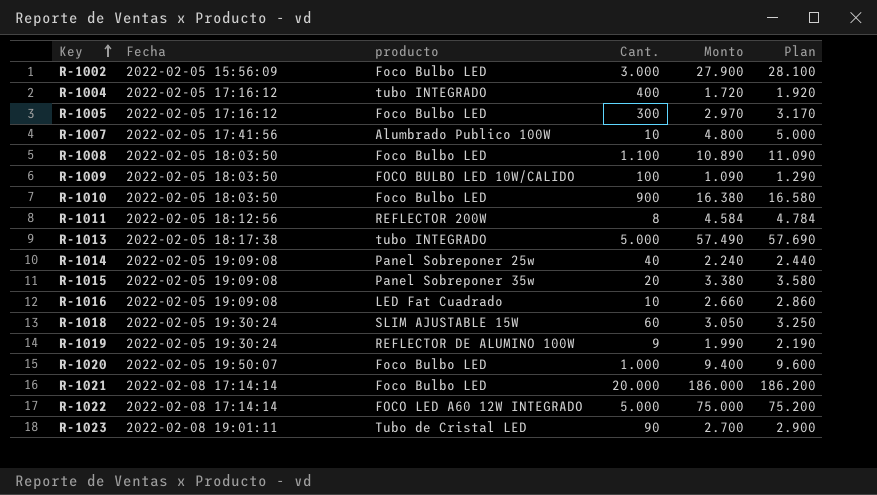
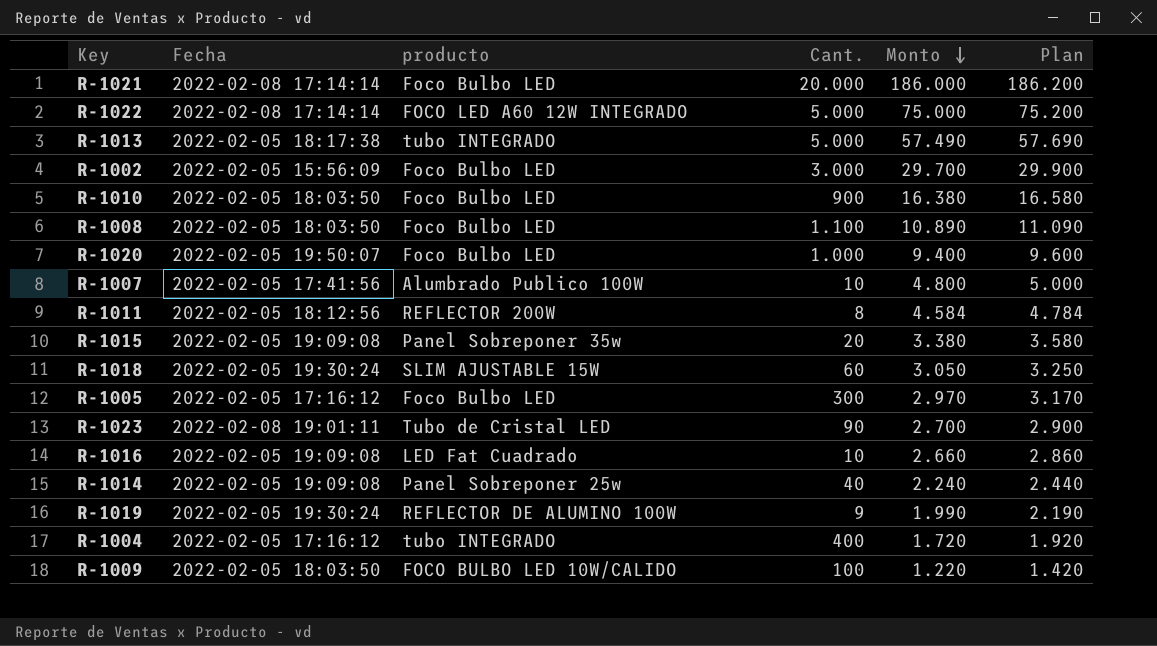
row order: Key ascending -> Monto descending
R-1002 | Monto: 27.900 -> 29.700
R-1002 | Plan: 28.100 -> 29.900
R-1009 | Monto: 1.090 -> 1.220
R-1009 | Plan: 1.290 -> 1.420

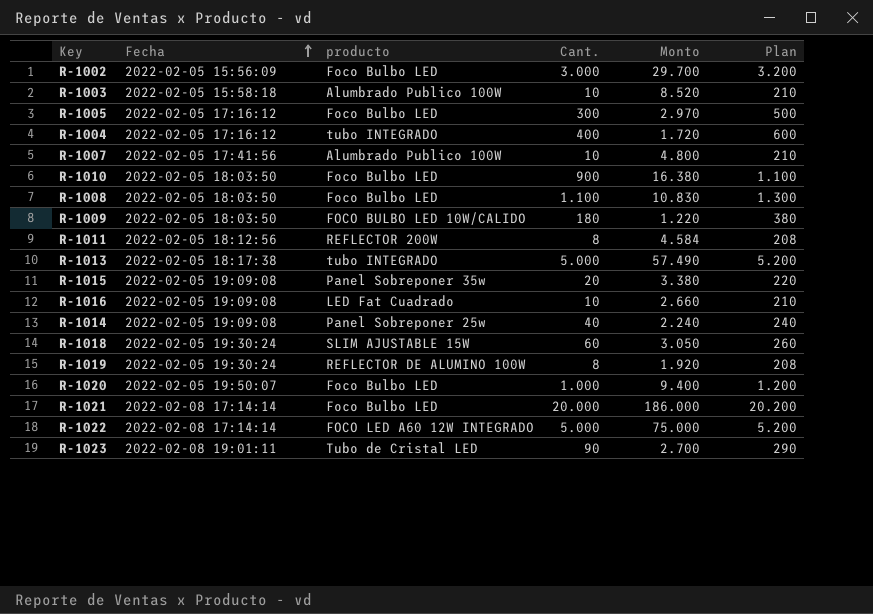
row order: Monto descending -> Fecha ascending
column Plan | formula: [Monto] + 200 -> [Cant.] + 200
row R-1003: none -> 2022-02-05 15:58:18 | Alumbrado Publico 100W | 10 | 8.520 | 210
R-1008 | Monto: 10.890 -> 10.830
R-1009 | Cant.: 100 -> 180
R-1019 | Cant.: 9 -> 8
R-1019 | Monto: 1.990 -> 1.920

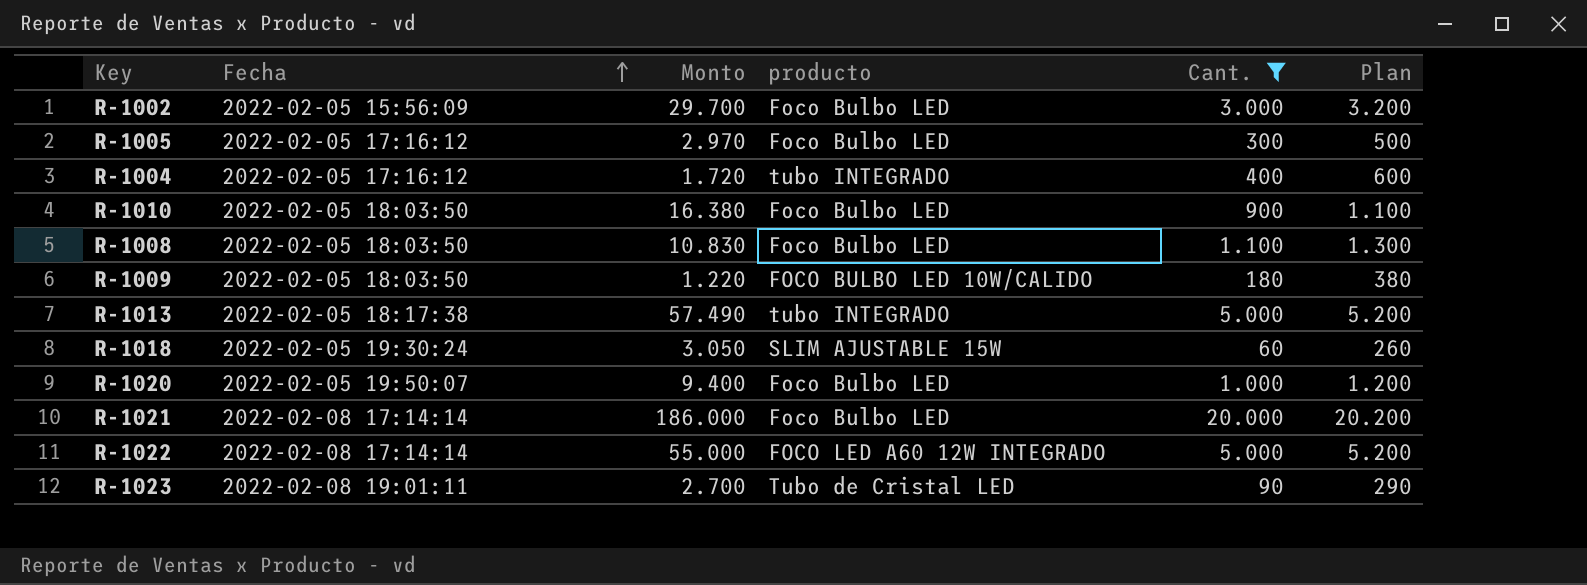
filter: none -> Cant. >= 60
column Monto | position: 5 -> 3
R-1022 | Monto: 75.000 -> 55.000

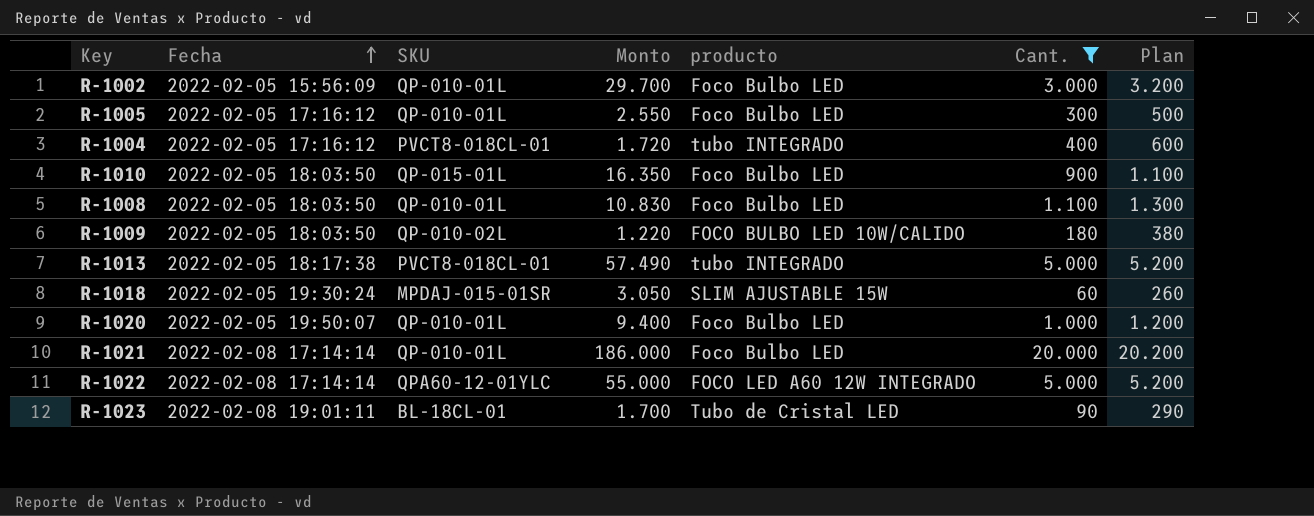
column SKU | position: none -> 3
R-1005 | Monto: 2.970 -> 2.550
R-1010 | Monto: 16.380 -> 16.350
R-1023 | Monto: 2.700 -> 1.700

